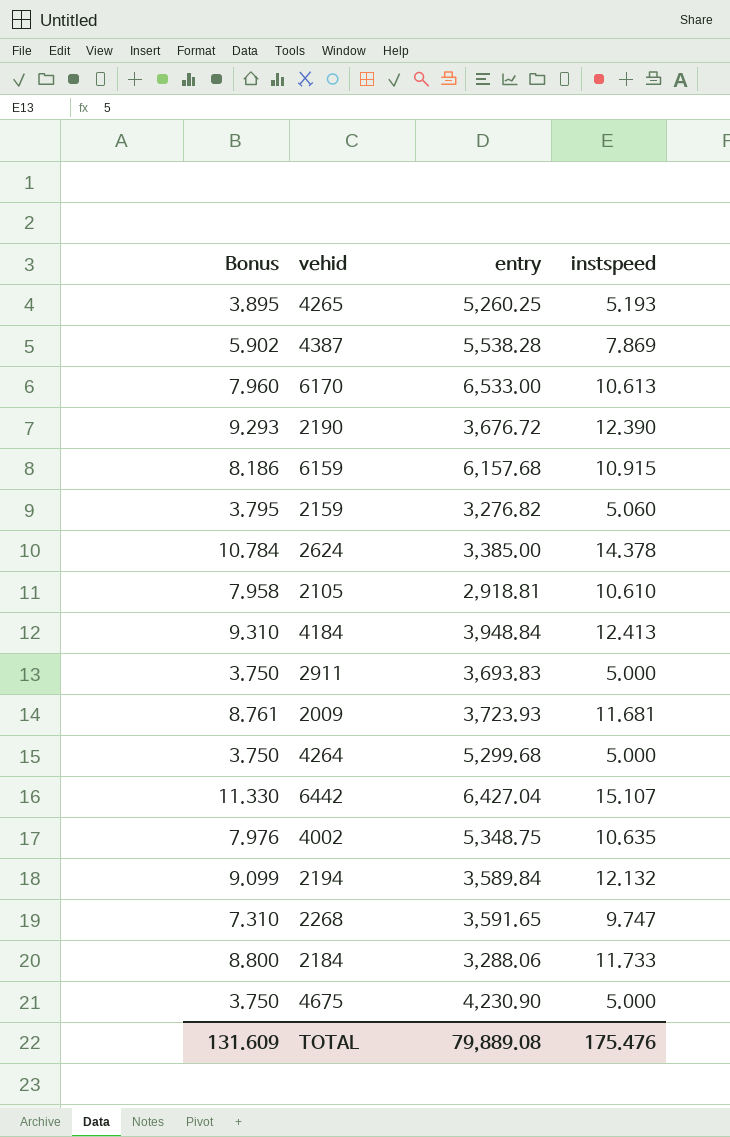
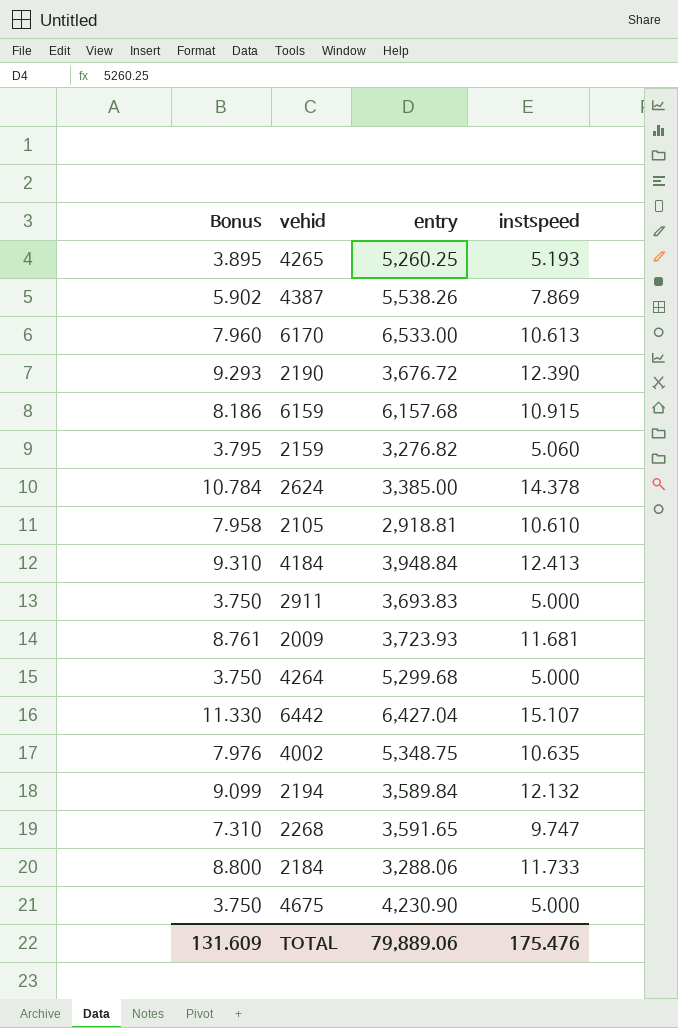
4387 | entry: 5,538.28 -> 5,538.26
TOTAL | entry: 79,889.08 -> 79,889.06

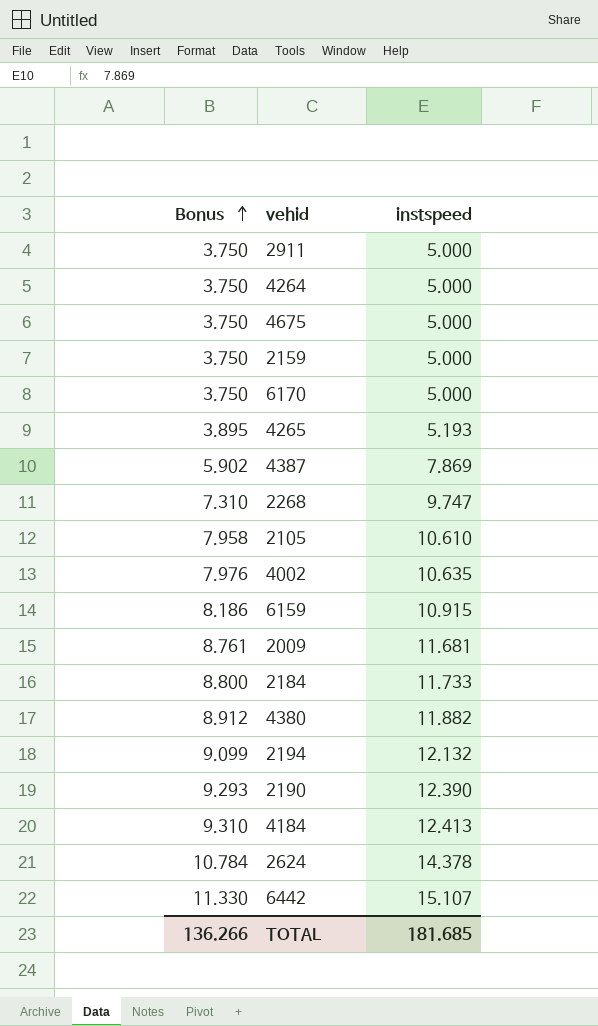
row order: none -> Bonus ascending
column entry | position: 3 -> none
2159 | Bonus: 3.795 -> 3.750
2159 | instspeed: 5.060 -> 5.000
6170 | Bonus: 7.960 -> 3.750
6170 | instspeed: 10.613 -> 5.000
row 4380: none -> 8.912 | 11.882
TOTAL | Bonus: 131.609 -> 136.266
TOTAL | instspeed: 175.476 -> 181.685

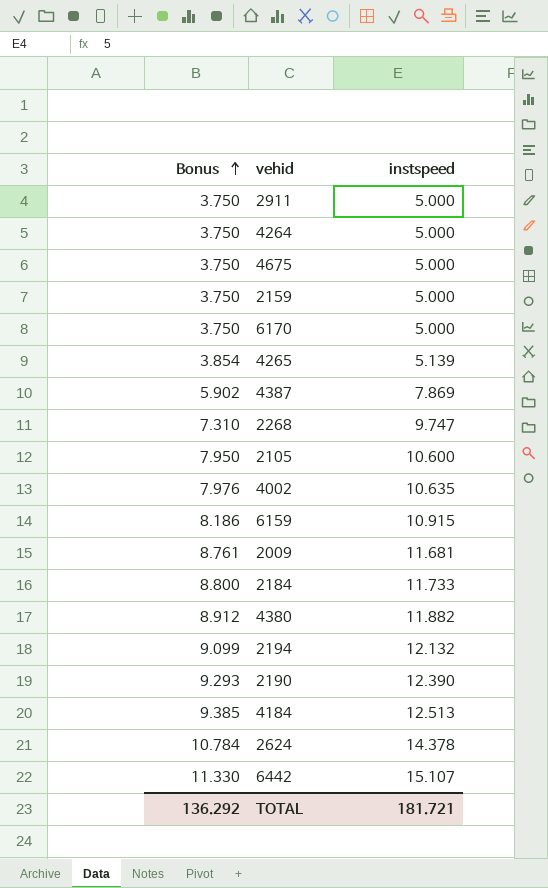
4265 | Bonus: 3.895 -> 3.854
4265 | instspeed: 5.193 -> 5.139
2105 | Bonus: 7.958 -> 7.950
2105 | instspeed: 10.610 -> 10.600
4184 | Bonus: 9.310 -> 9.385
4184 | instspeed: 12.413 -> 12.513
TOTAL | Bonus: 136.266 -> 136.292
TOTAL | instspeed: 181.685 -> 181.721

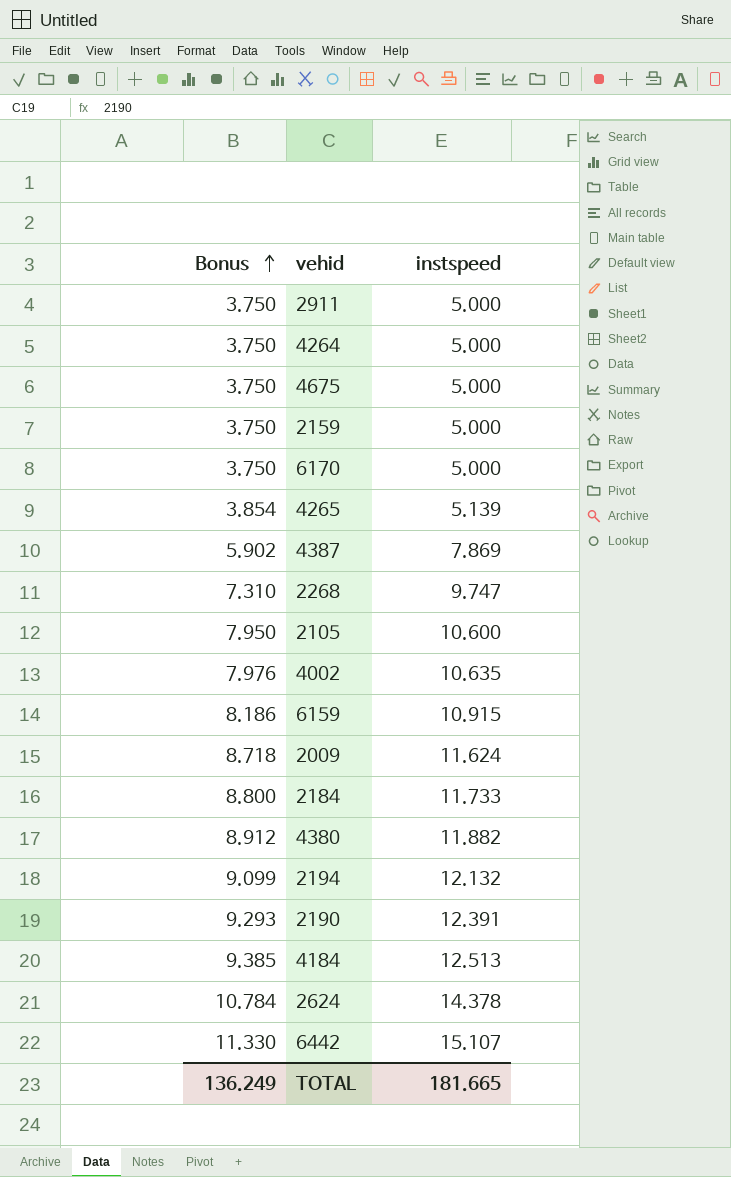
2009 | Bonus: 8.761 -> 8.718
2009 | instspeed: 11.681 -> 11.624
2190 | instspeed: 12.390 -> 12.391
TOTAL | Bonus: 136.292 -> 136.249
TOTAL | instspeed: 181.721 -> 181.665

